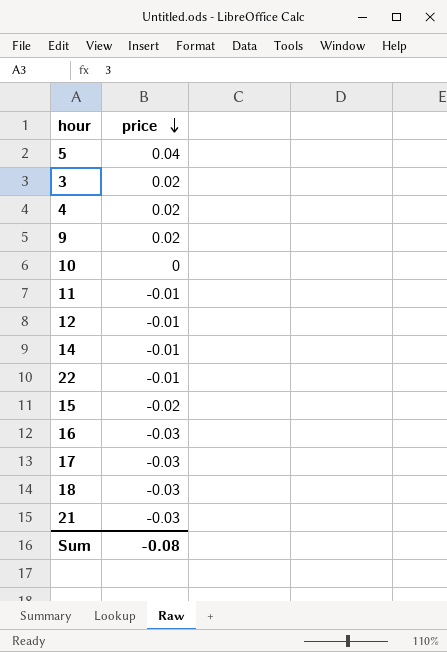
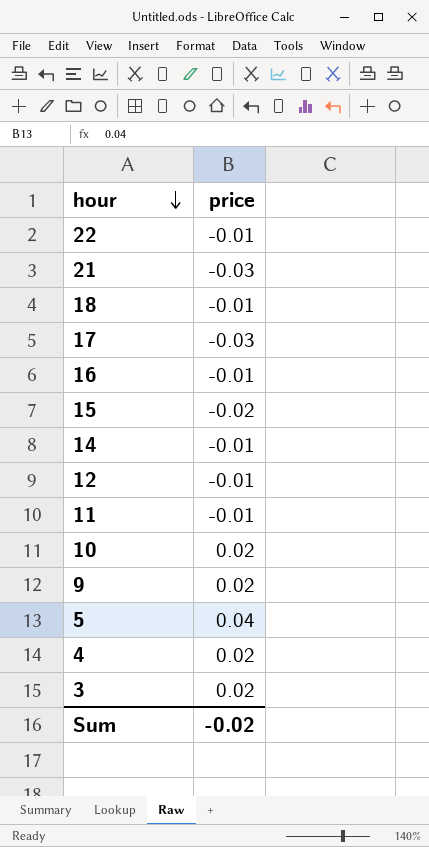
row order: price descending -> hour descending
18 | price: -0.03 -> -0.01
16 | price: -0.03 -> -0.01
10 | price: 0 -> 0.02
Sum | price: -0.08 -> -0.02

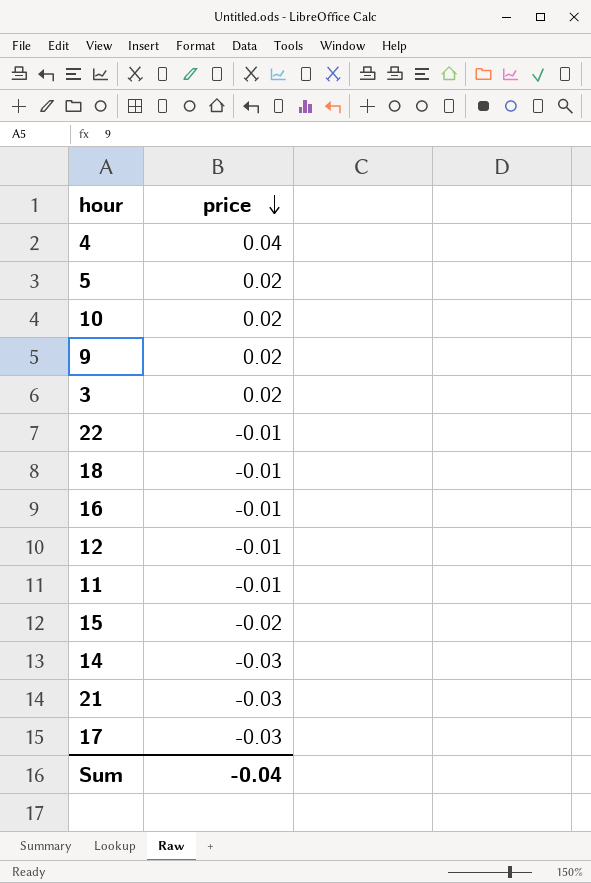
row order: hour descending -> price descending
4 | price: 0.02 -> 0.04
5 | price: 0.04 -> 0.02
14 | price: -0.01 -> -0.03
Sum | price: -0.02 -> -0.04

